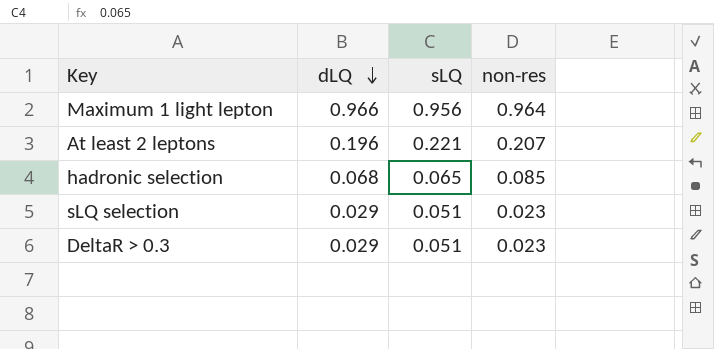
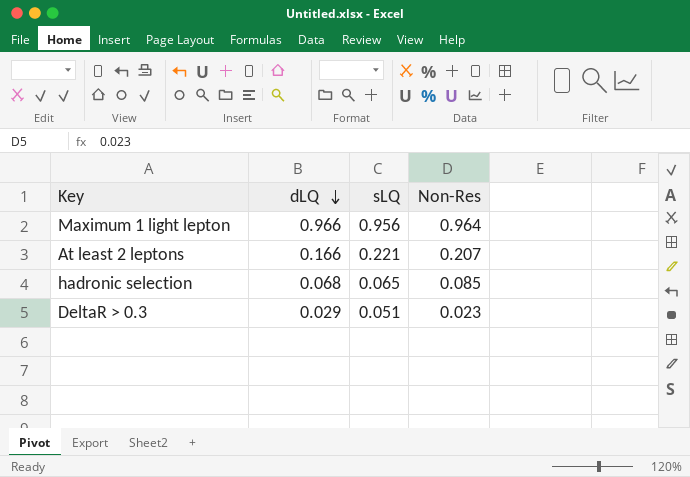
column name: non-res -> Non-Res
row sLQ selection: 0.029 | 0.051 | 0.023 -> none
At least 2 leptons | dLQ: 0.196 -> 0.166

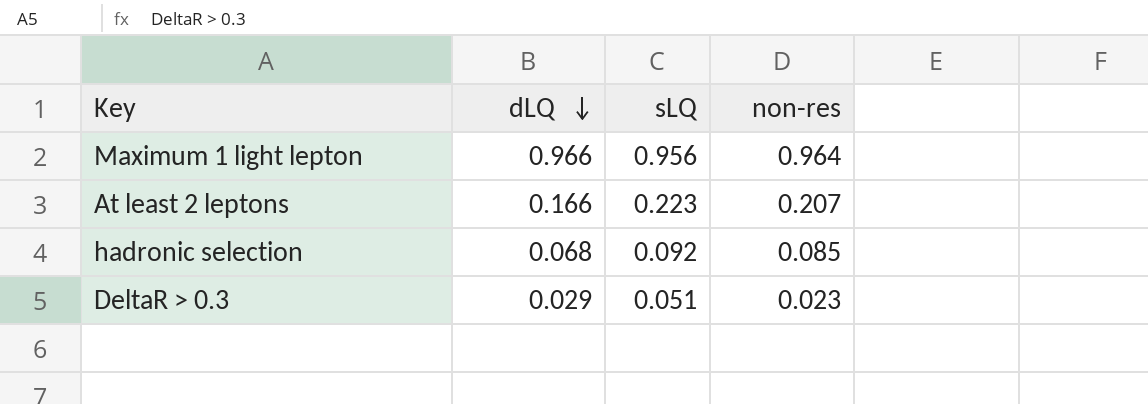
column name: Non-Res -> non-res
At least 2 leptons | sLQ: 0.221 -> 0.223
hadronic selection | sLQ: 0.065 -> 0.092

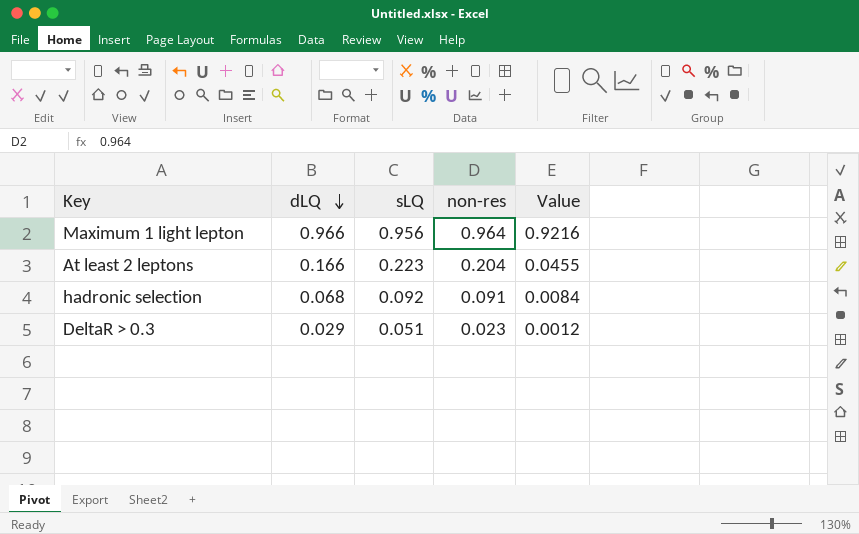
column Value | formula: none -> [sLQ] * [non-res]
At least 2 leptons | non-res: 0.207 -> 0.204
hadronic selection | non-res: 0.085 -> 0.091

